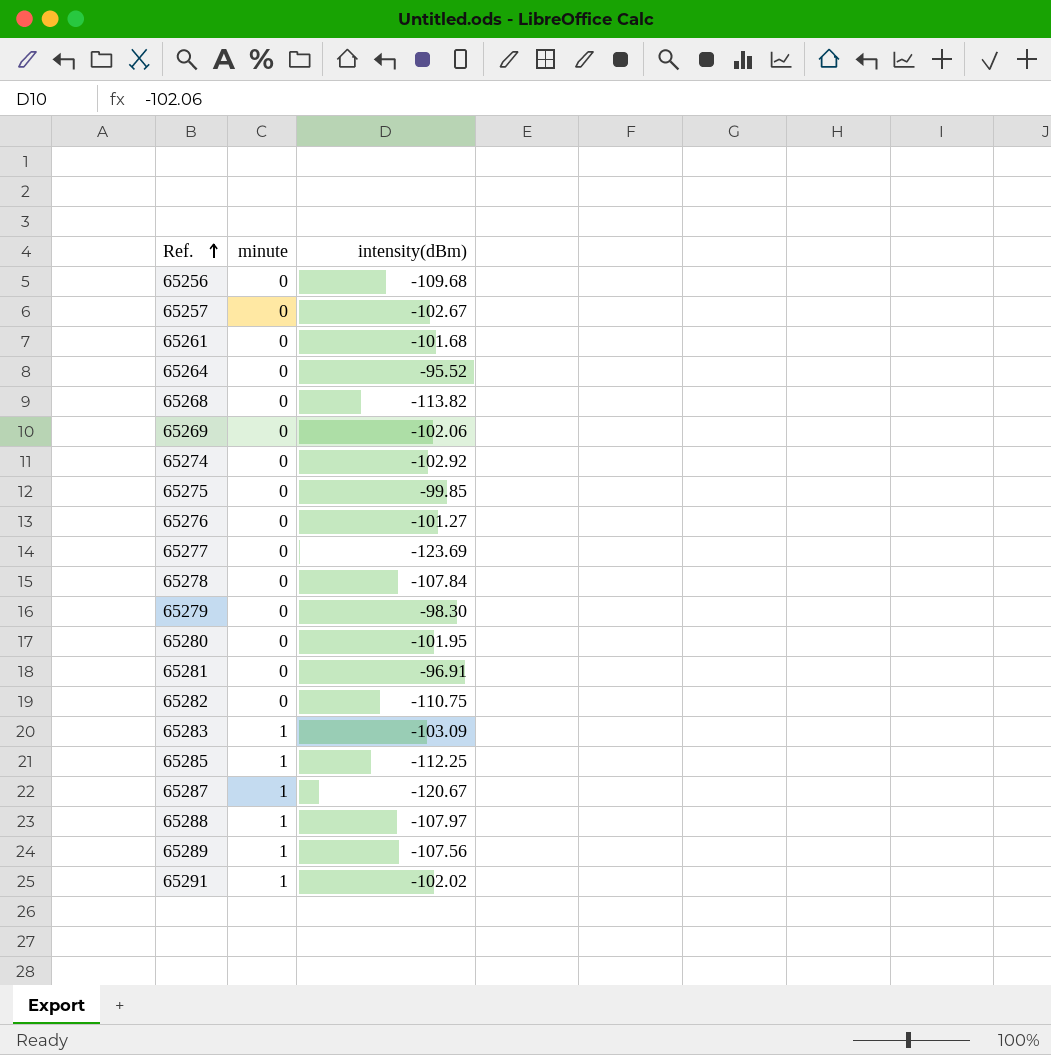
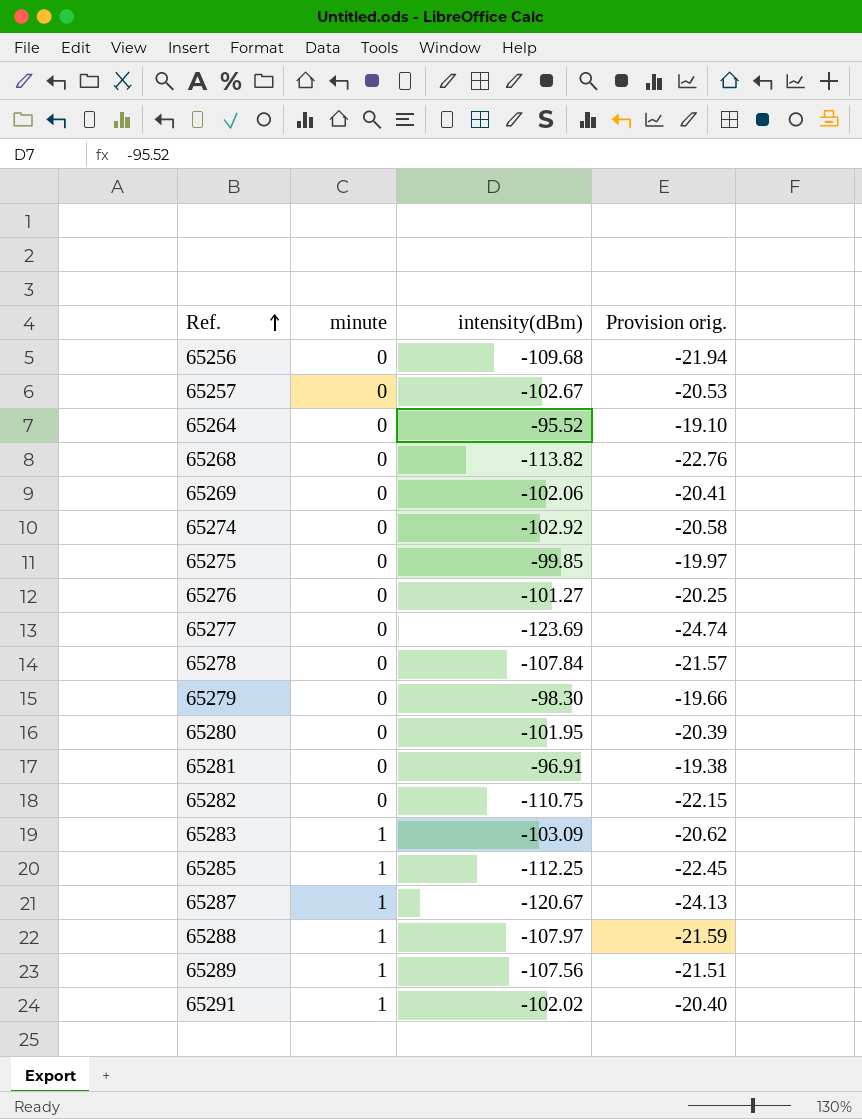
column Provision orig. | formula: none -> [intensity(dBm)] * 0.2
row 65261: 0 | -101.68 -> none

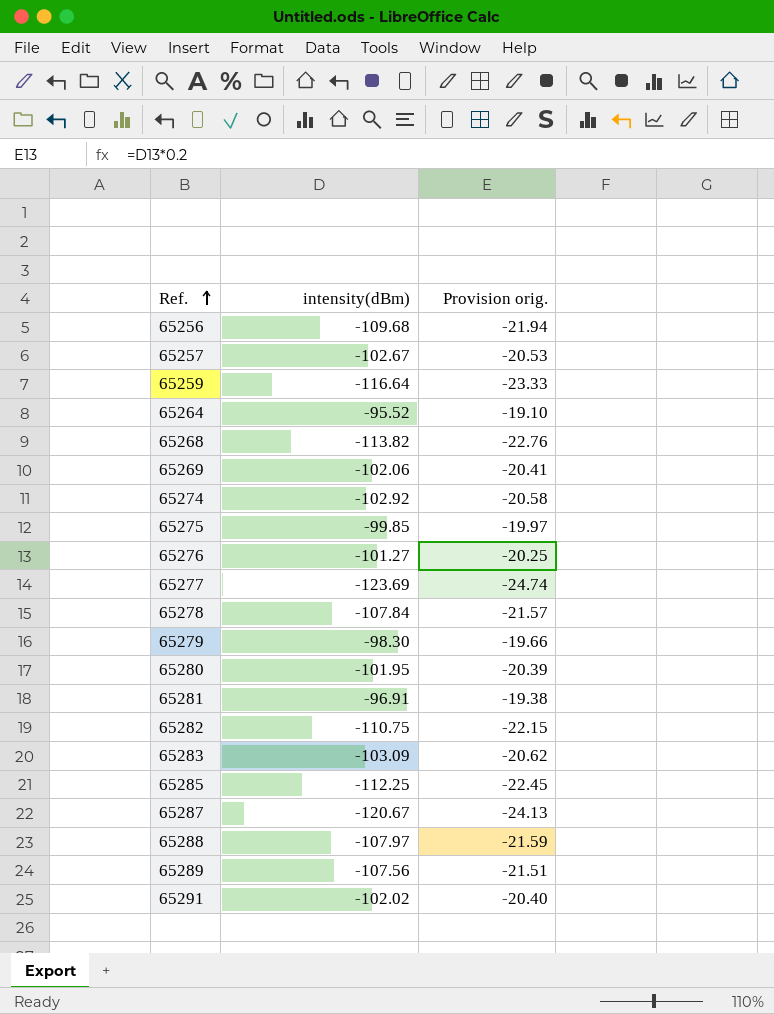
column minute | position: 2 -> none
row 65259: none -> -116.64 | -23.33

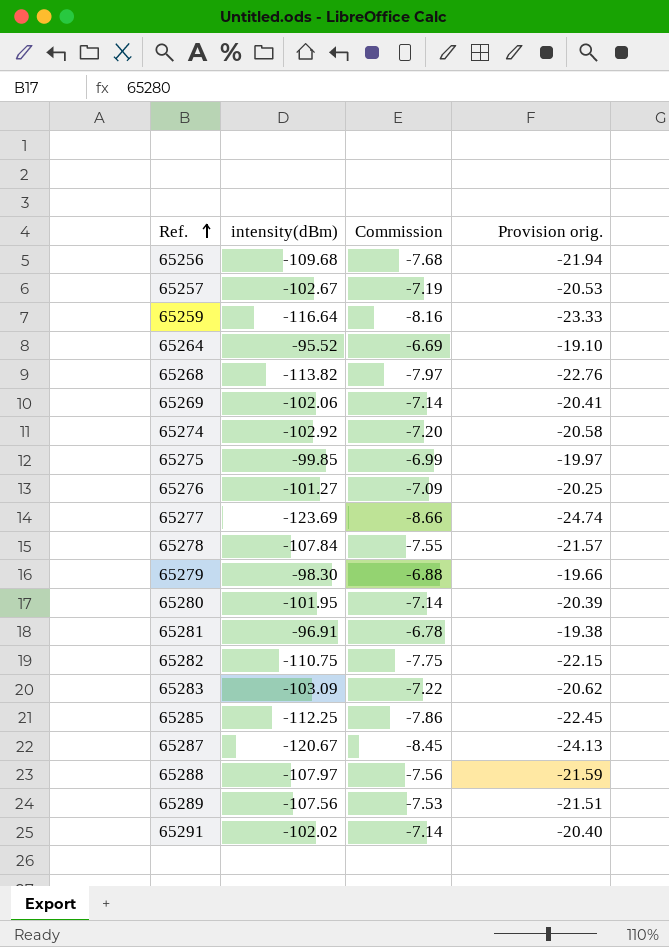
column Commission | formula: none -> [intensity(dBm)] * 0.07

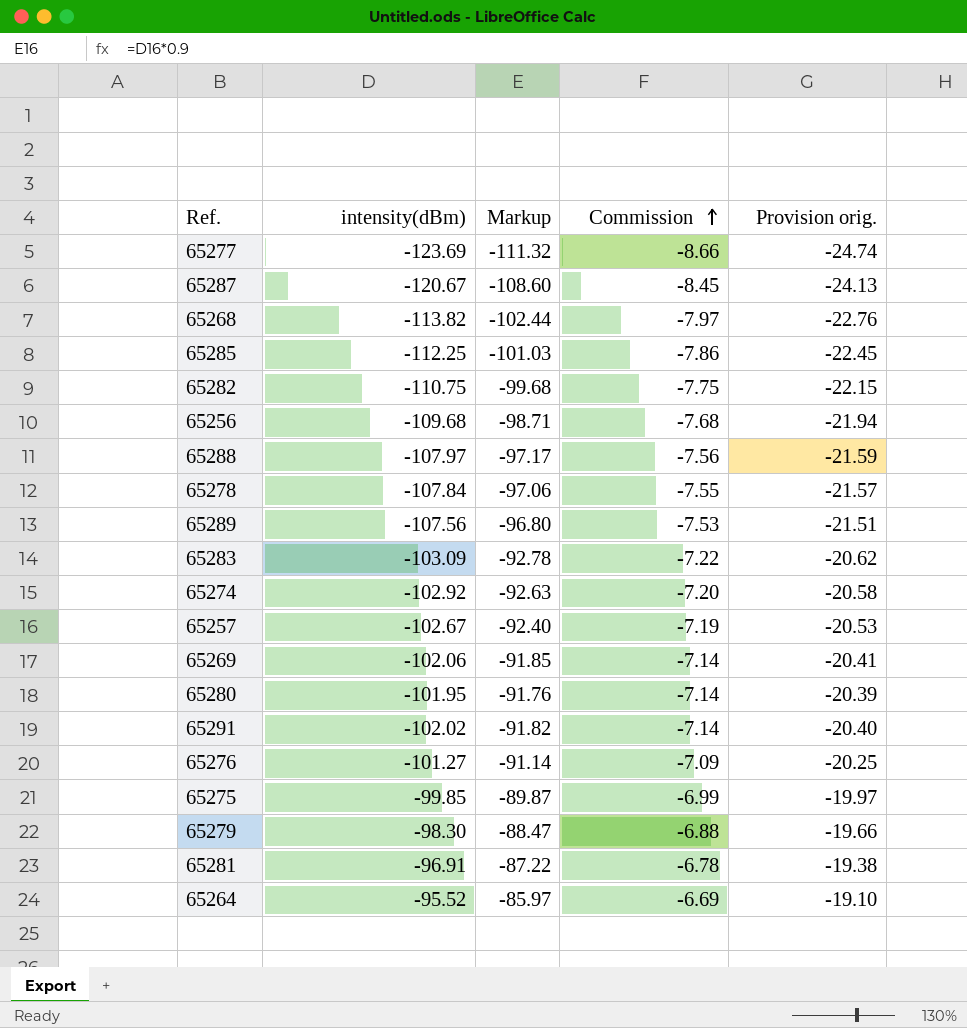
row order: Ref. ascending -> Commission ascending
column Markup | formula: none -> [intensity(dBm)] * 0.9
row 65259: -116.64 | -8.16 | -23.33 -> none

